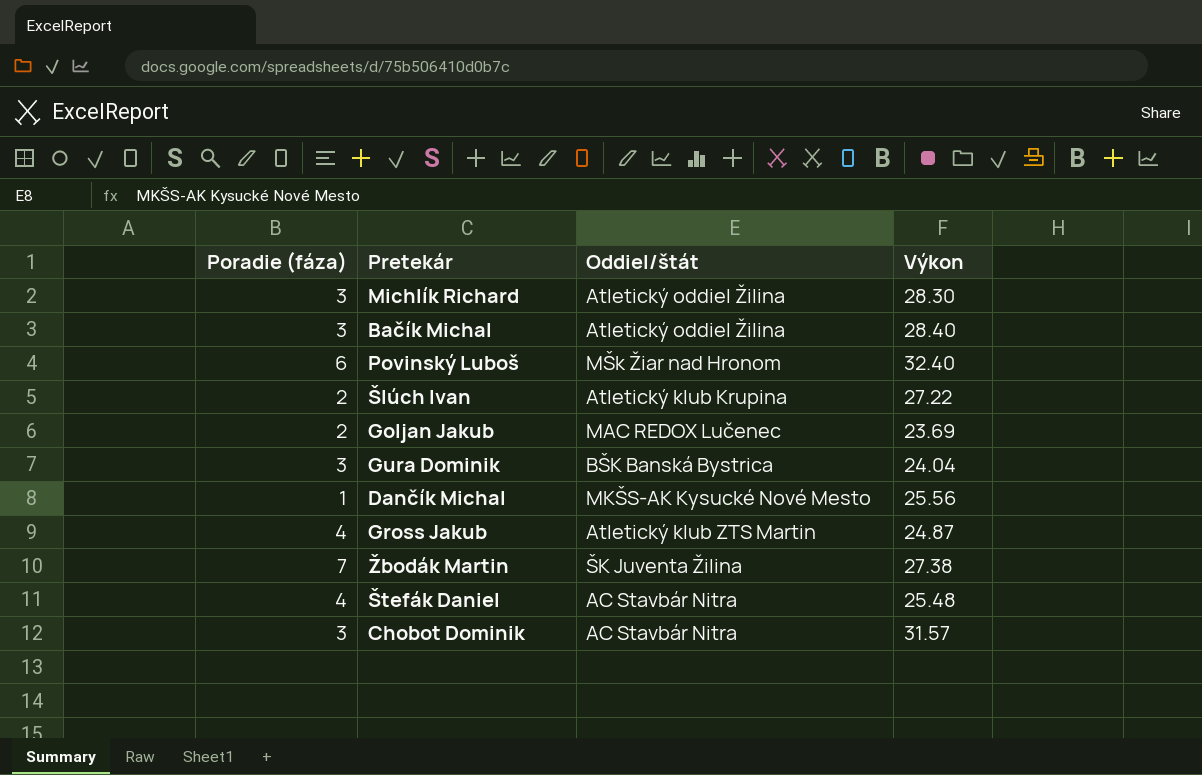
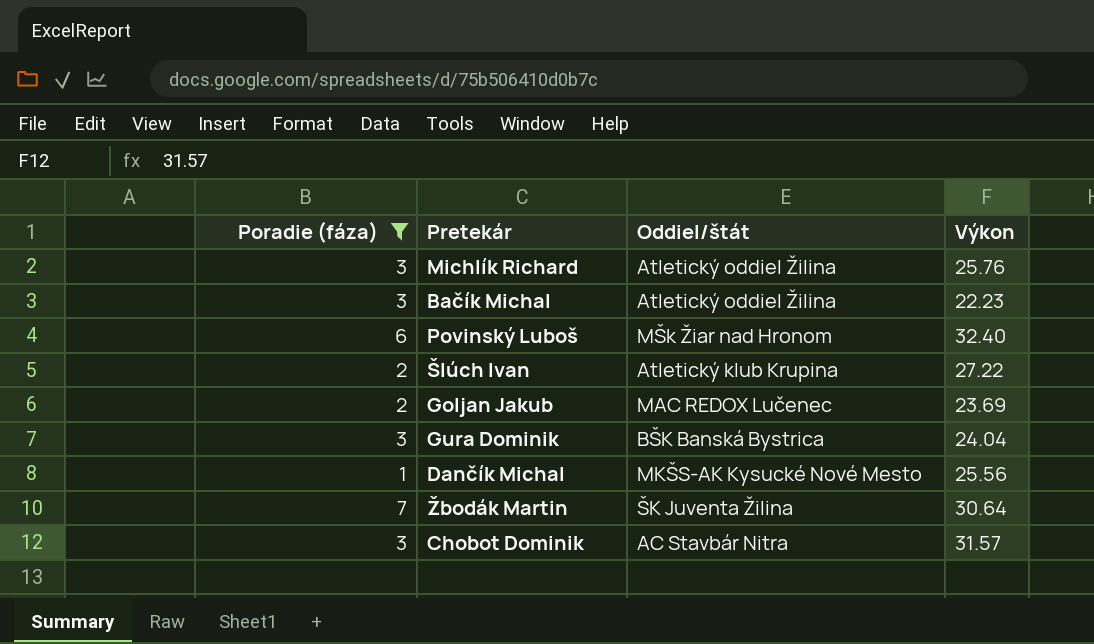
filter: none -> Poradie (fáza) != 4
Michlík Richard | Výkon: 28.30 -> 25.76
Bačík Michal | Výkon: 28.40 -> 22.23
Žbodák Martin | Výkon: 27.38 -> 30.64

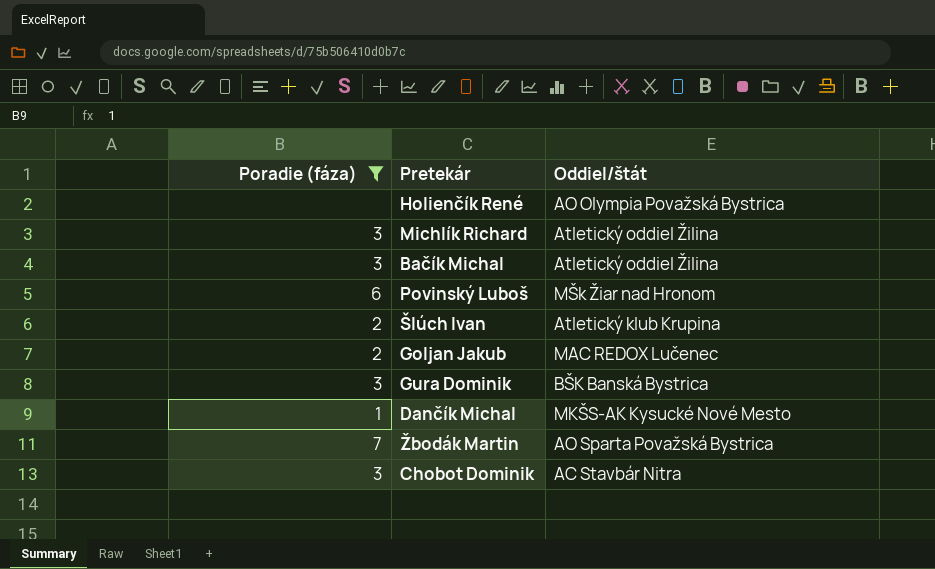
column Výkon | position: 4 -> none
row Holienčík René: none -> none | AO Olympia Považská Bystrica
Žbodák Martin | Oddiel/štát: ŠK Juventa Žilina -> AO Sparta Považská Bystrica

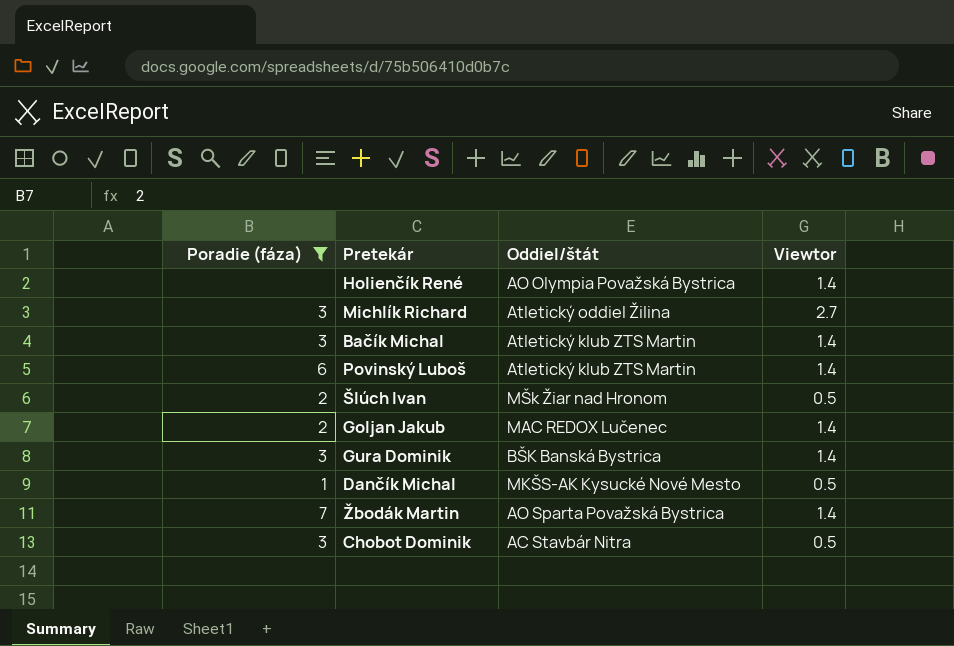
column Viewtor | position: none -> 4
Bačík Michal | Oddiel/štát: Atletický oddiel Žilina -> Atletický klub ZTS Martin
Povinský Luboš | Oddiel/štát: MŠk Žiar nad Hronom -> Atletický klub ZTS Martin
Šlúch Ivan | Oddiel/štát: Atletický klub Krupina -> MŠk Žiar nad Hronom

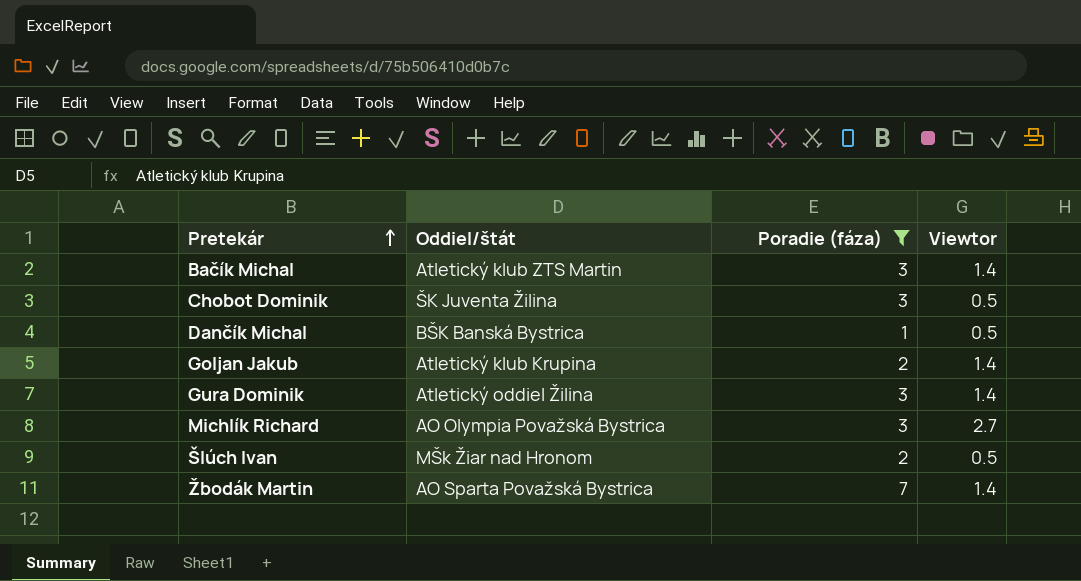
row order: none -> Pretekár ascending
column Poradie (fáza) | position: 1 -> 3
row Holienčík René: none | AO Olympia Považská Bystrica | 1.4 -> none
row Povinský Luboš: 6 | Atletický klub ZTS Martin | 1.4 -> none
Chobot Dominik | Oddiel/štát: AC Stavbár Nitra -> ŠK Juventa Žilina
Dančík Michal | Oddiel/štát: MKŠS-AK Kysucké Nové Mesto -> BŠK Banská Bystrica
Goljan Jakub | Oddiel/štát: MAC REDOX Lučenec -> Atletický klub Krupina
Gura Dominik | Oddiel/štát: BŠK Banská Bystrica -> Atletický oddiel Žilina
Michlík Richard | Oddiel/štát: Atletický oddiel Žilina -> AO Olympia Považská Bystrica

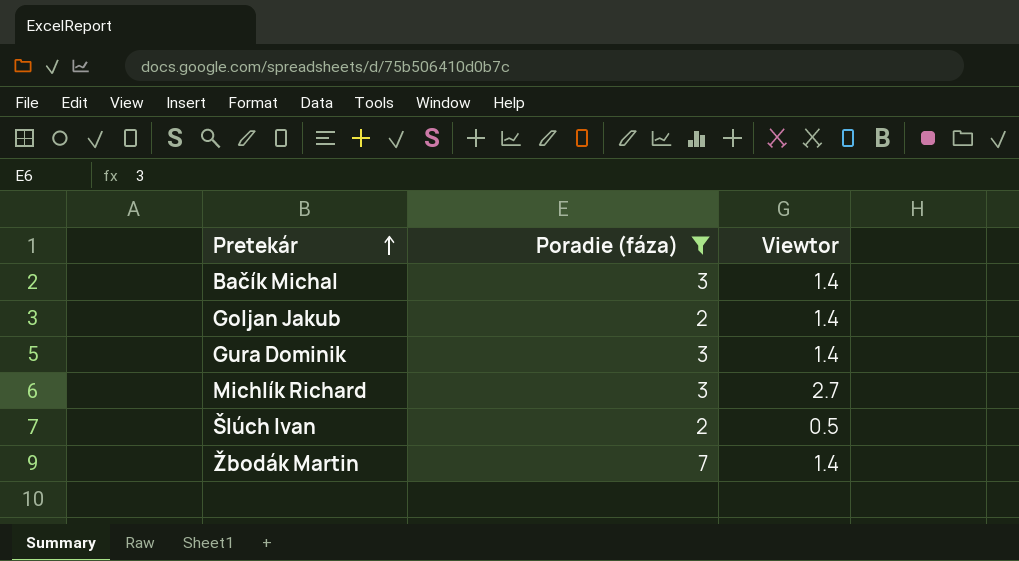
column Oddiel/štát | position: 2 -> none
row Chobot Dominik: ŠK Juventa Žilina | 3 | 0.5 -> none
row Dančík Michal: BŠK Banská Bystrica | 1 | 0.5 -> none

